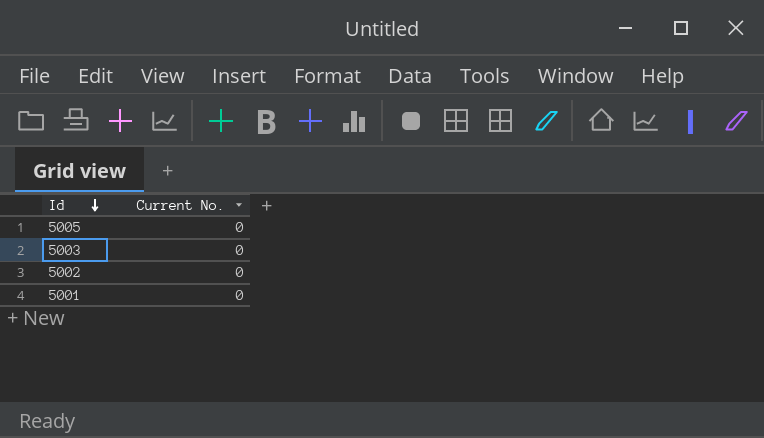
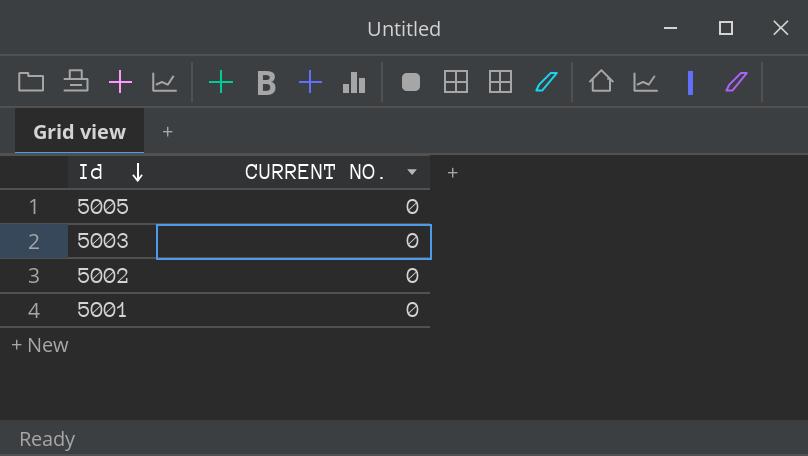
column name: Current No. -> CURRENT NO.

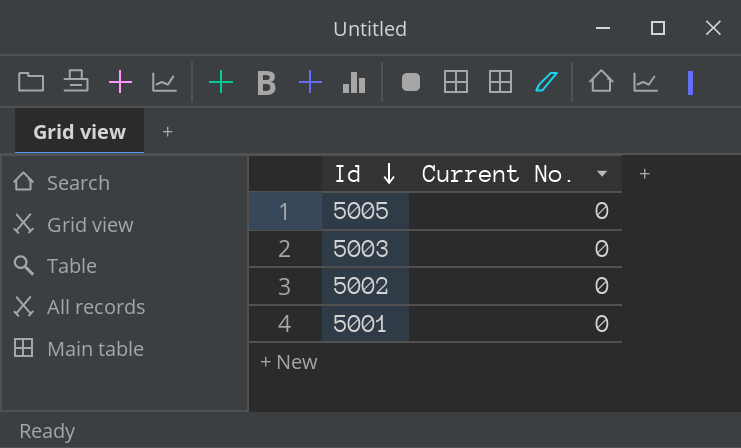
column name: CURRENT NO. -> Current No.

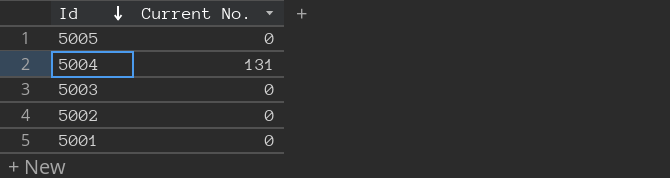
row 5004: none -> 131

